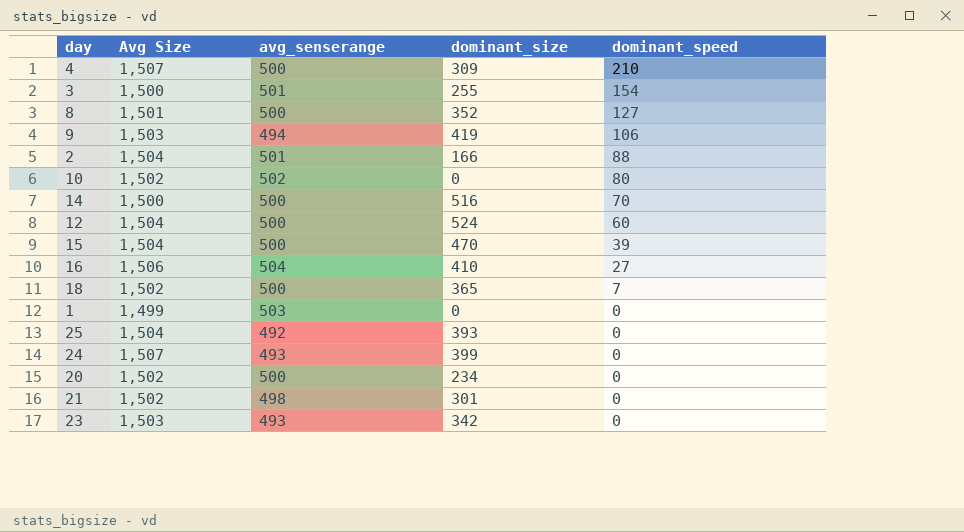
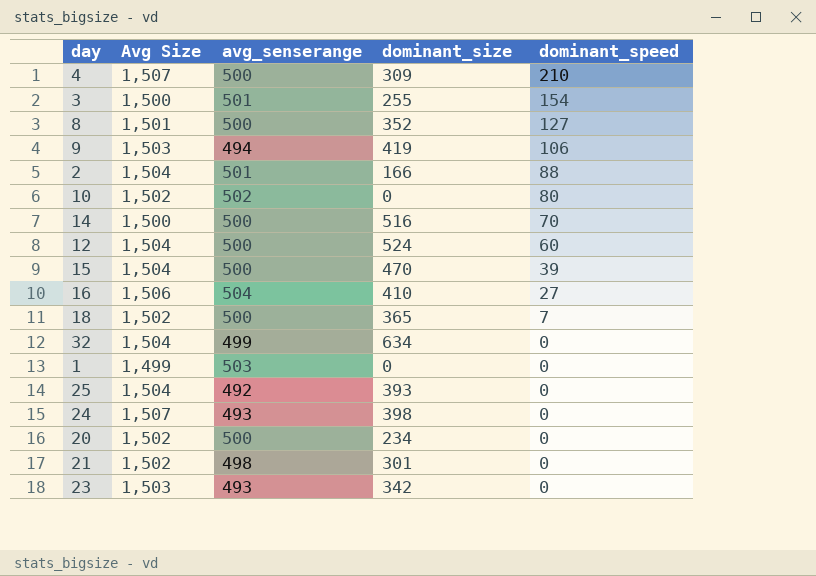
row 32: none -> 1,504 | 499 | 634 | 0
24 | dominant_size: 399 -> 398

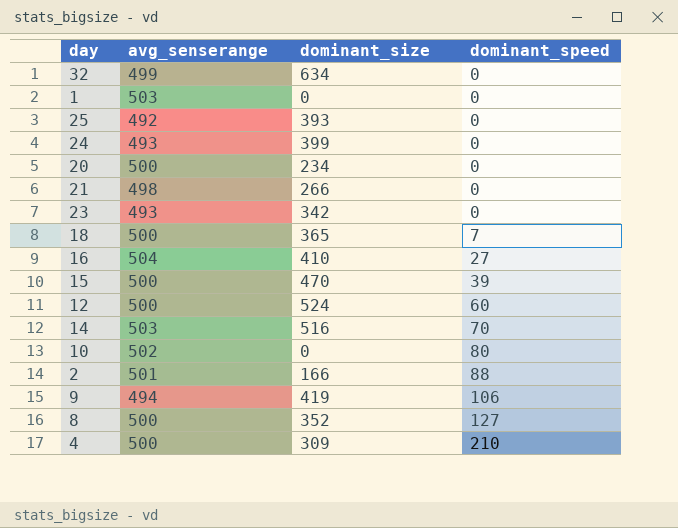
row order: dominant_speed descending -> dominant_speed ascending
column Avg Size | position: 2 -> none
row 3: 1,500 | 501 | 255 | 154 -> none
24 | dominant_size: 398 -> 399
21 | dominant_size: 301 -> 266
14 | avg_senserange: 500 -> 503

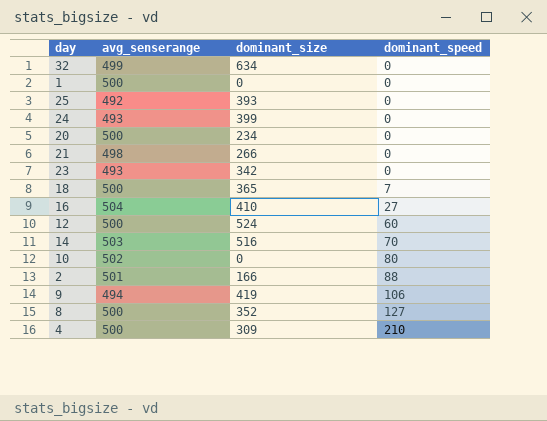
row 15: 500 | 470 | 39 -> none
1 | avg_senserange: 503 -> 500

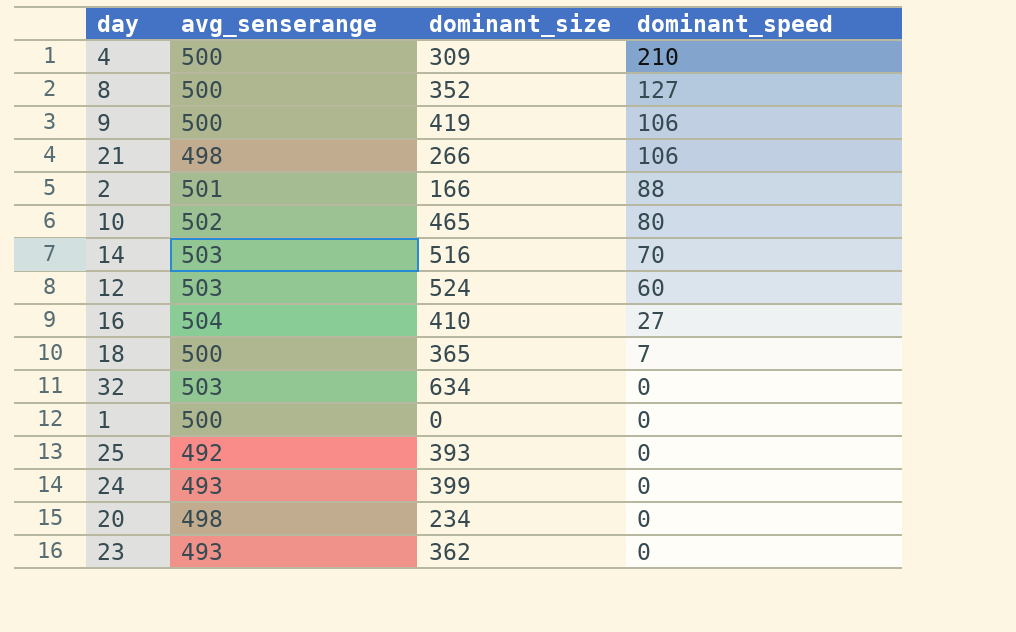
row order: dominant_speed ascending -> dominant_speed descending
9 | avg_senserange: 494 -> 500
21 | dominant_speed: 0 -> 106
10 | dominant_size: 0 -> 465
12 | avg_senserange: 500 -> 503
32 | avg_senserange: 499 -> 503
20 | avg_senserange: 500 -> 498
23 | dominant_size: 342 -> 362

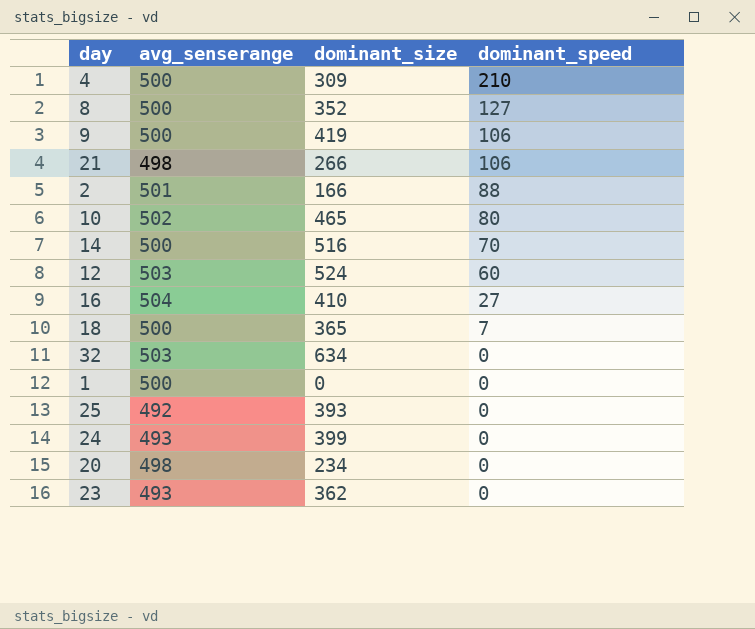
14 | avg_senserange: 503 -> 500

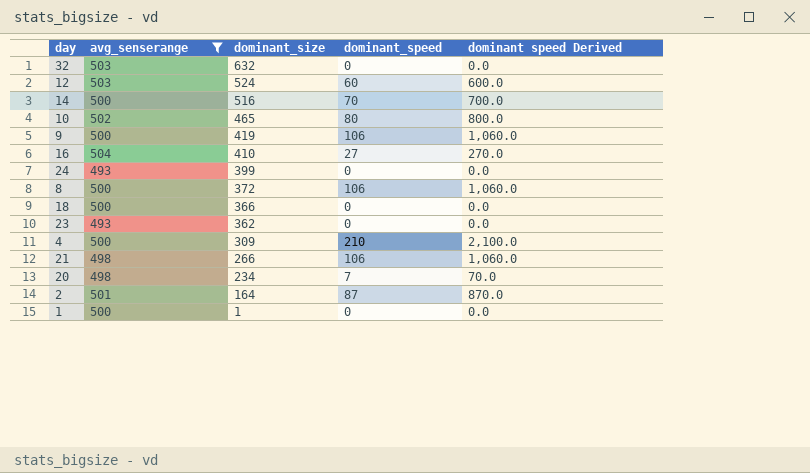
filter: none -> avg_senserange != 492
row order: dominant_speed descending -> dominant_size descending
column dominant speed Derived | formula: none -> [dominant_speed] * 10
32 | dominant_size: 634 -> 632
8 | dominant_size: 352 -> 372
8 | dominant_speed: 127 -> 106
18 | dominant_size: 365 -> 366
18 | dominant_speed: 7 -> 0
20 | dominant_speed: 0 -> 7
2 | dominant_size: 166 -> 164
2 | dominant_speed: 88 -> 87
1 | dominant_size: 0 -> 1

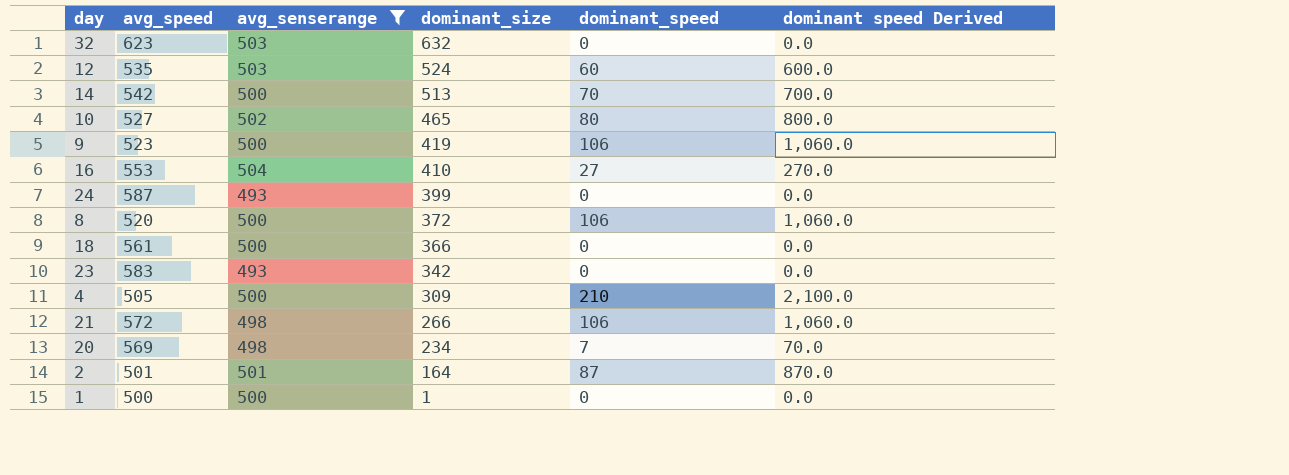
column avg_speed | position: none -> 2
14 | dominant_size: 516 -> 513
23 | dominant_size: 362 -> 342

